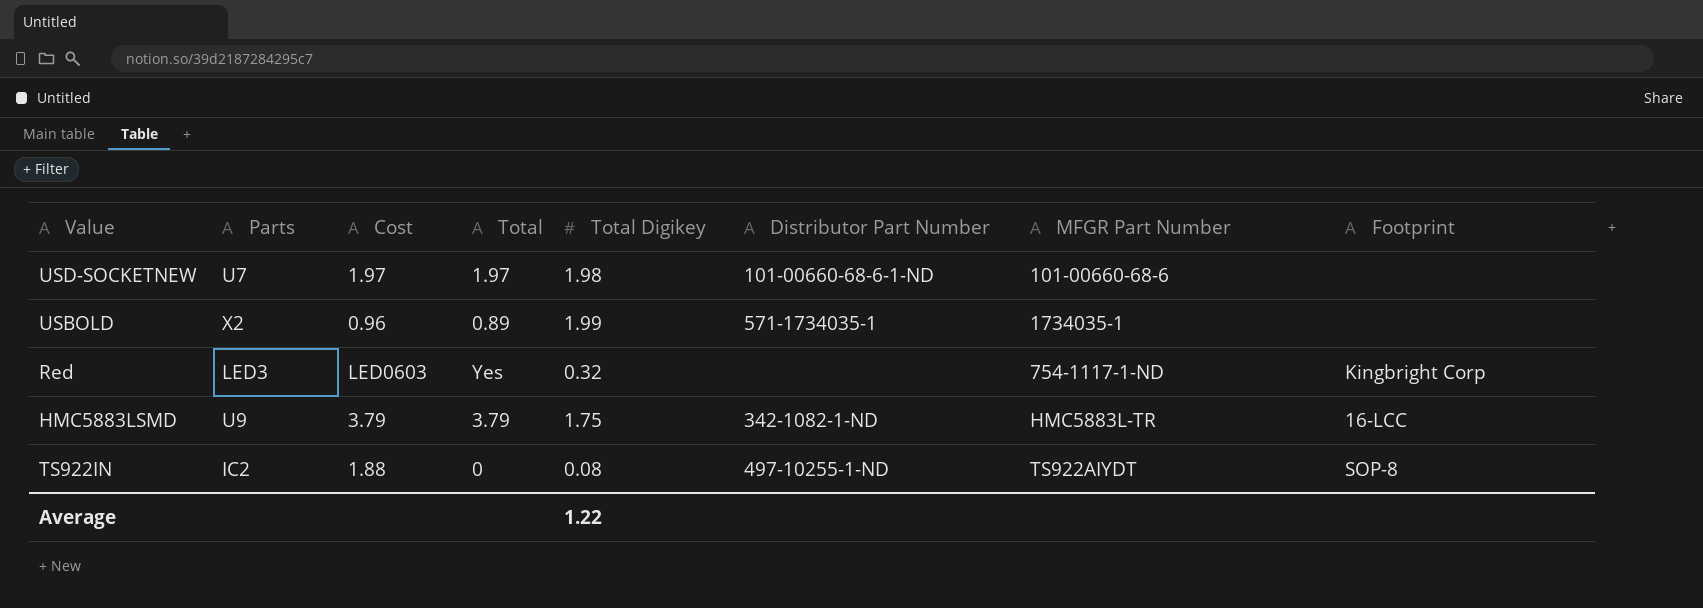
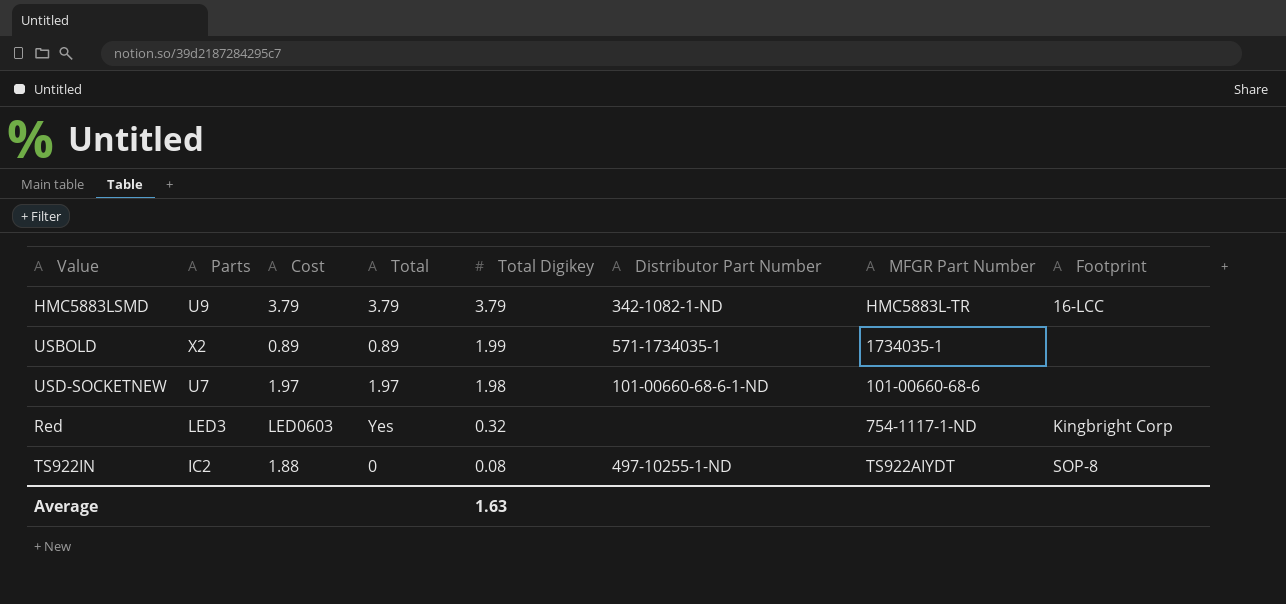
row order: none -> Total Digikey descending
HMC5883LSMD | Total Digikey: 1.75 -> 3.79
USBOLD | Cost: 0.96 -> 0.89
Average | Total Digikey: 1.22 -> 1.63

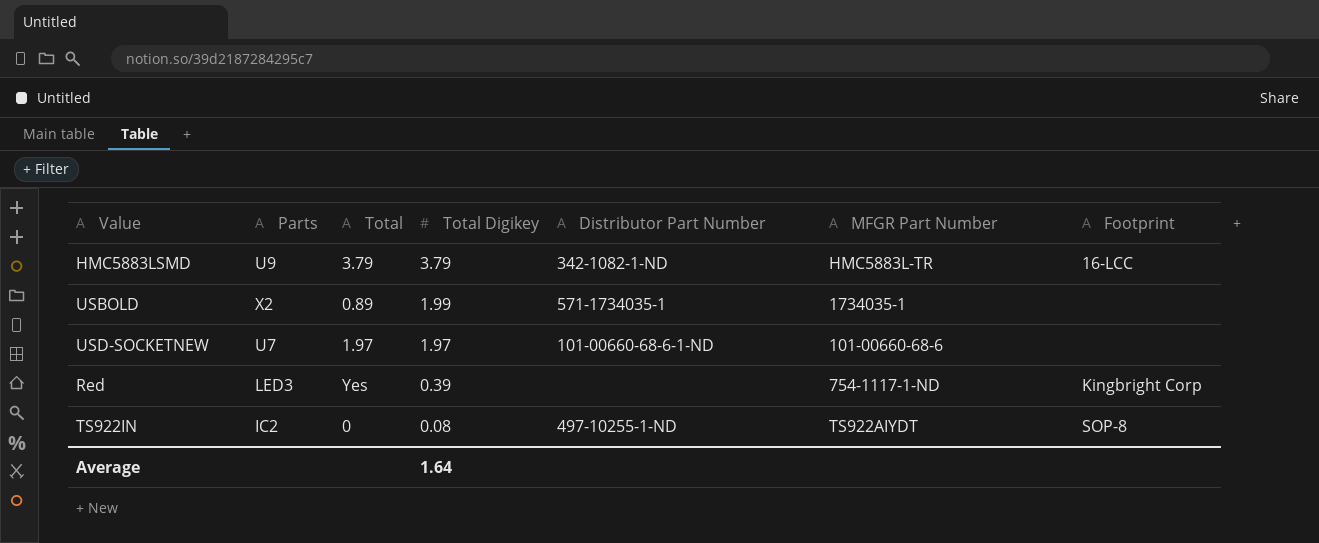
column Cost | position: 3 -> none
USD-SOCKETNEW | Total Digikey: 1.98 -> 1.97
Red | Total Digikey: 0.32 -> 0.39
Average | Total Digikey: 1.63 -> 1.64

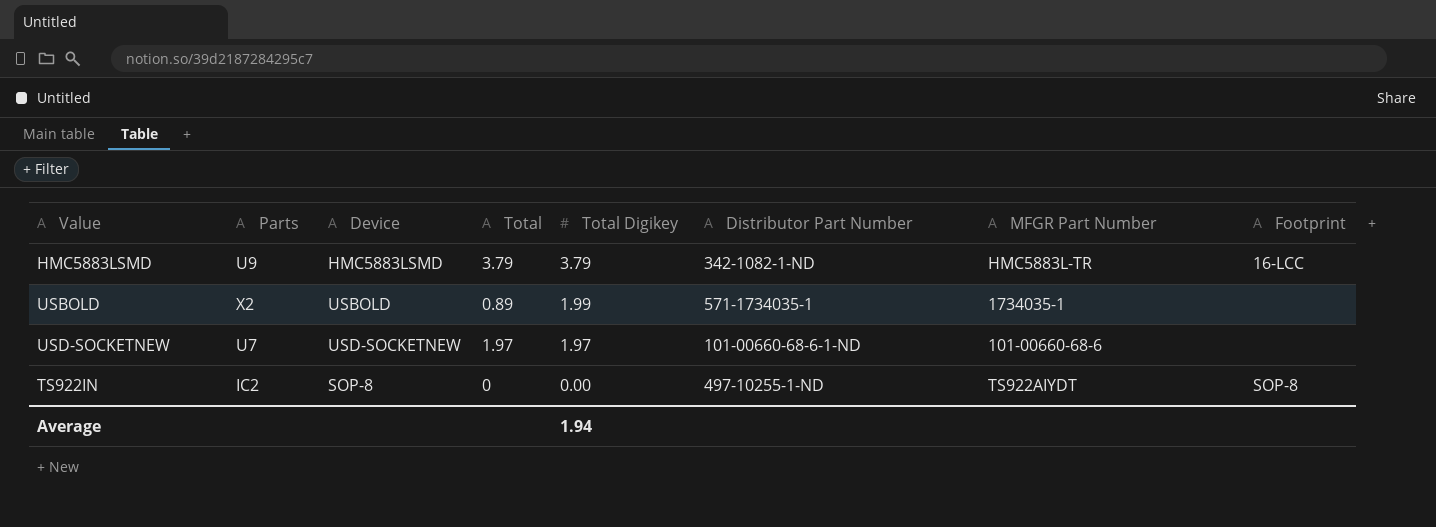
column Device | position: none -> 3
row Red: LED3 | Yes | 0.39 | none | 754-1117-1-ND | Kingbright Corp -> none
TS922IN | Total Digikey: 0.08 -> 0.00
Average | Total Digikey: 1.64 -> 1.94

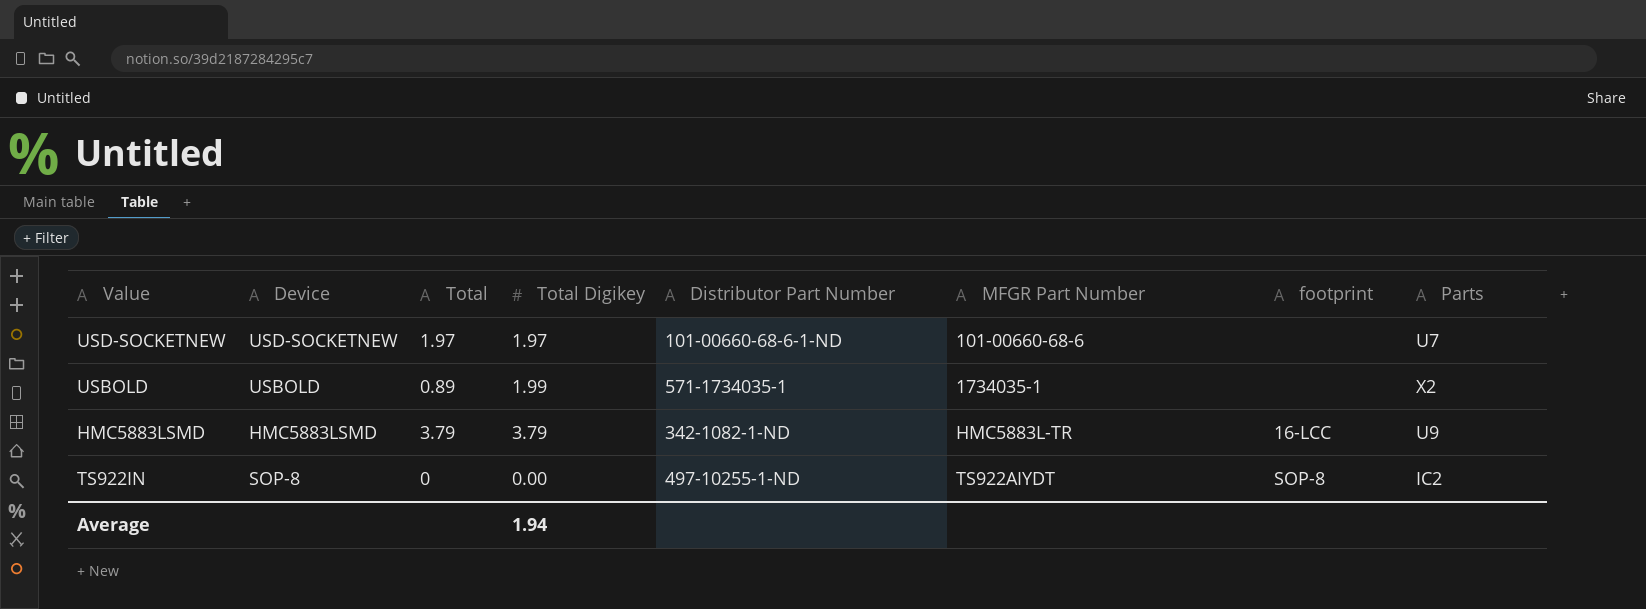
row order: Total Digikey descending -> MFGR Part Number ascending
column name: Footprint -> footprint
column Parts | position: 2 -> 8

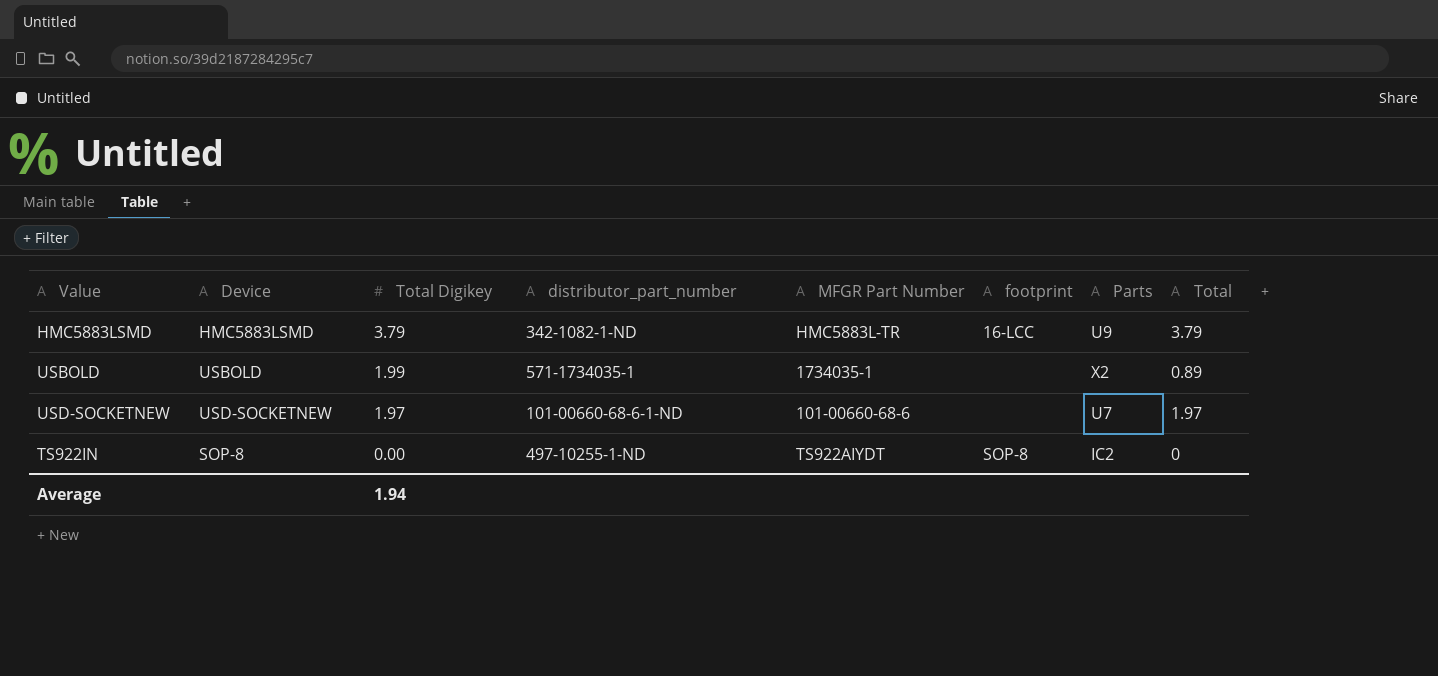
row order: MFGR Part Number ascending -> Total Digikey descending
column name: Distributor Part Number -> distributor_part_number
column Total | position: 3 -> 8

